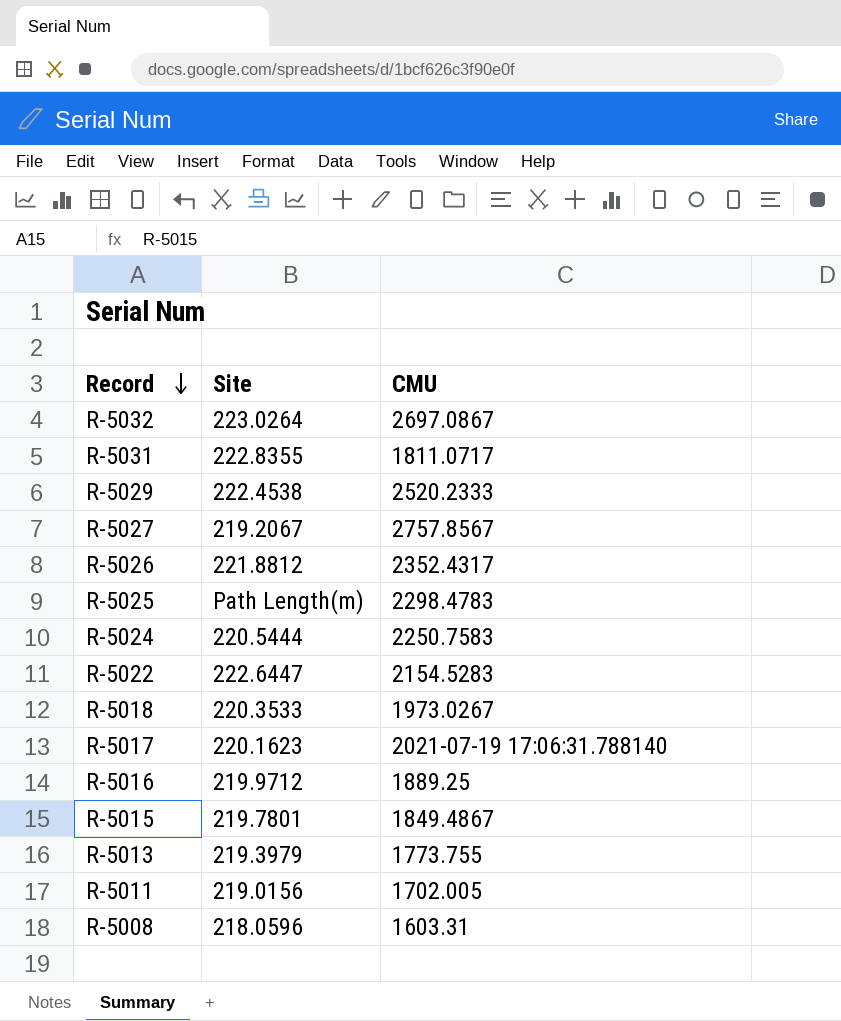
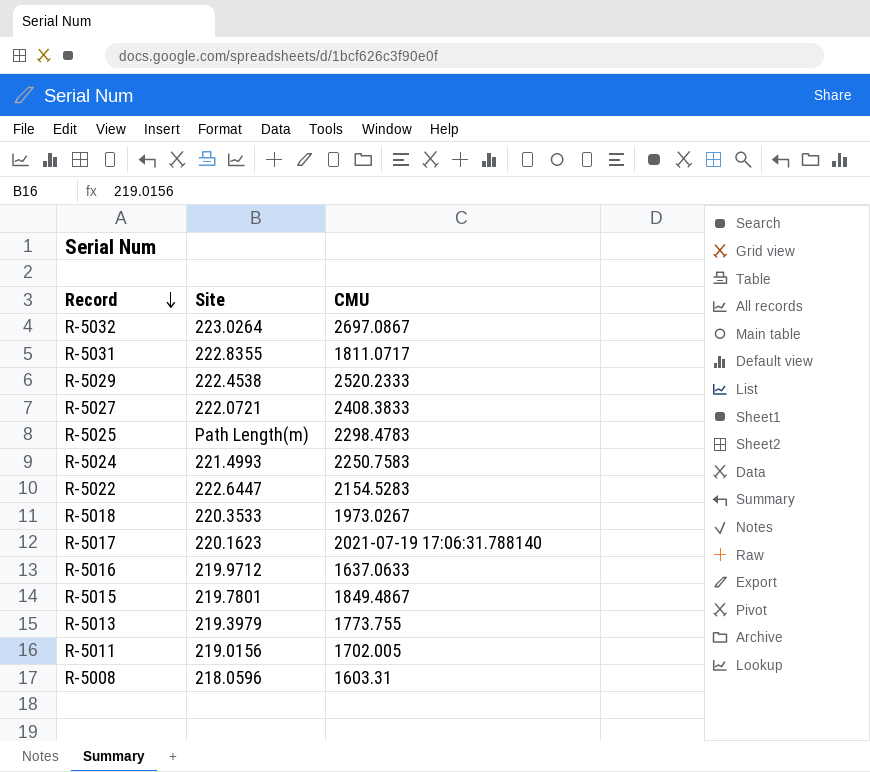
row R-5026: 221.8812 | 2352.4317 -> none
R-5027 | Site: 219.2067 -> 222.0721
R-5027 | CMU: 2757.8567 -> 2408.3833
R-5024 | Site: 220.5444 -> 221.4993
R-5016 | CMU: 1889.25 -> 1637.0633

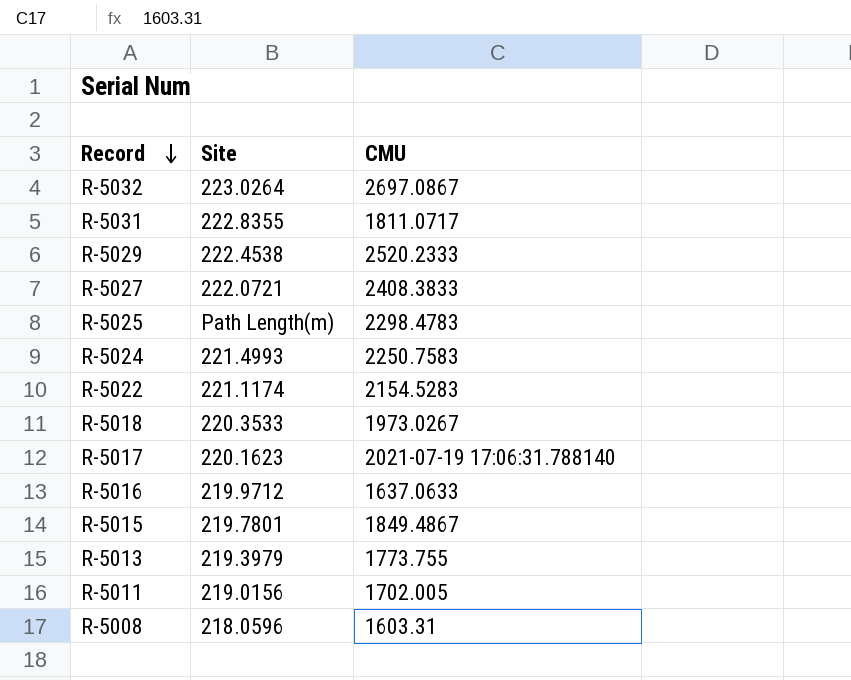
R-5022 | Site: 222.6447 -> 221.1174

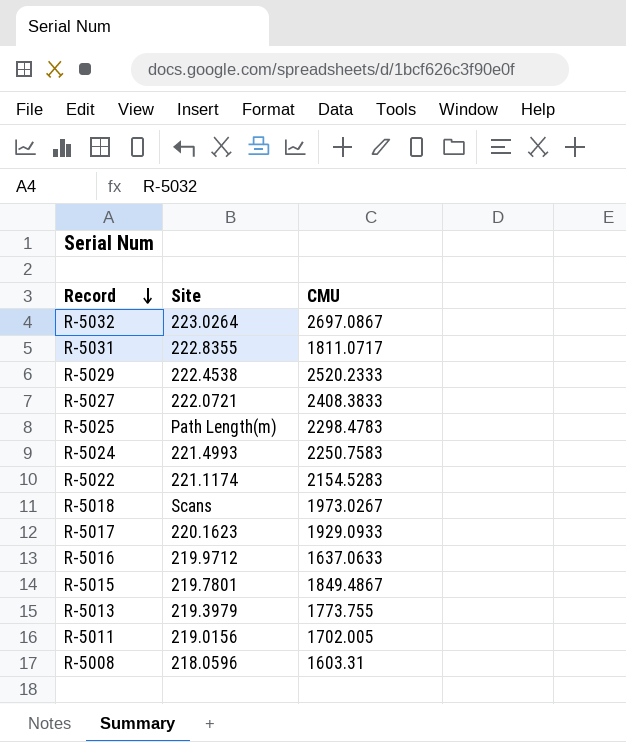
R-5018 | Site: 220.3533 -> Scans
R-5017 | CMU: 2021-07-19 17:06:31.788140 -> 1929.0933

